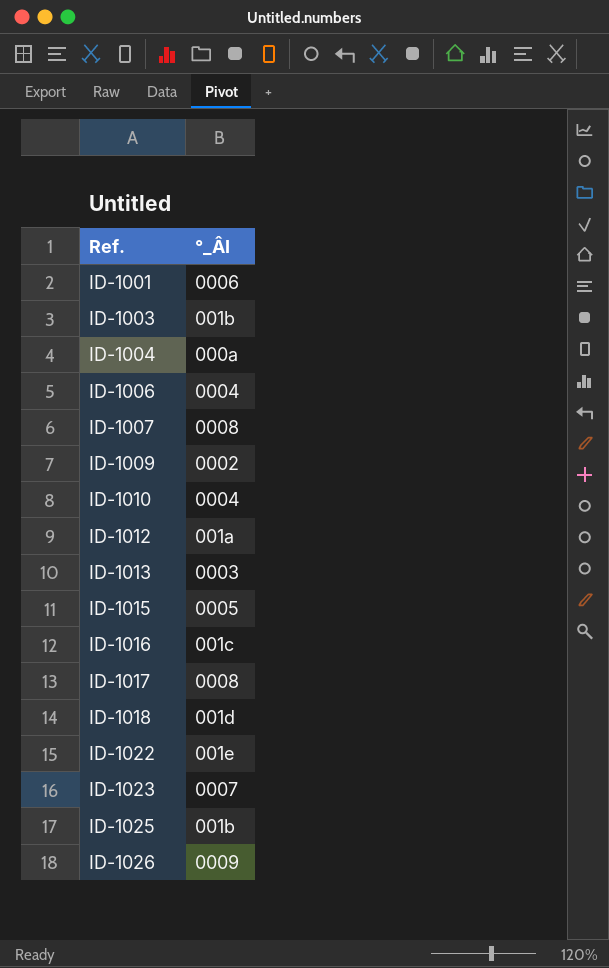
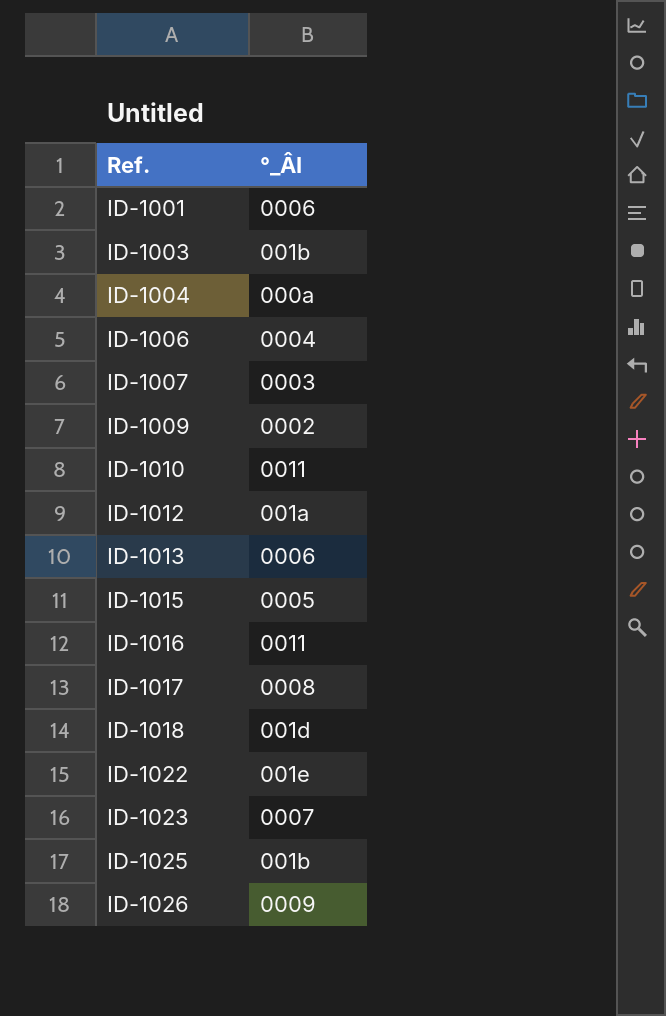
ID-1007 | °_ÂI: 0008 -> 0003
ID-1010 | °_ÂI: 0004 -> 0011
ID-1013 | °_ÂI: 0003 -> 0006
ID-1016 | °_ÂI: 001c -> 0011

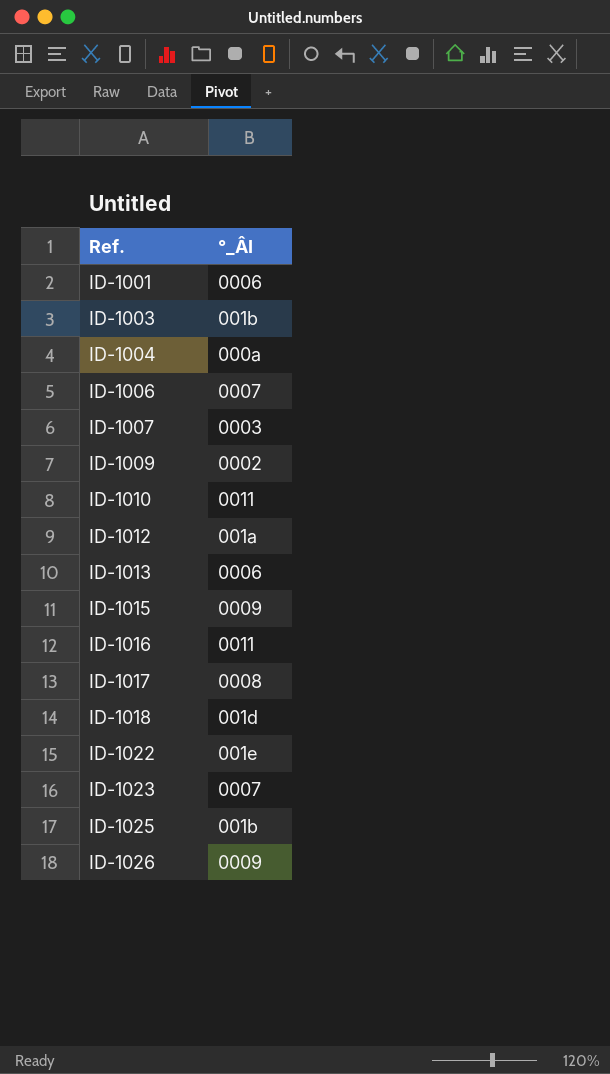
ID-1006 | °_ÂI: 0004 -> 0007
ID-1015 | °_ÂI: 0005 -> 0009

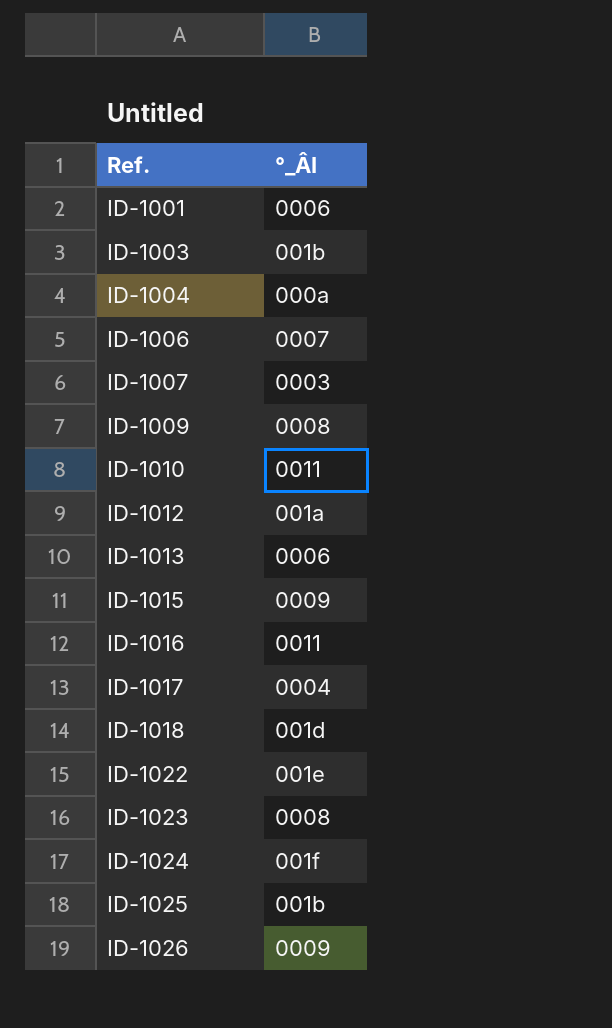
ID-1009 | °_ÂI: 0002 -> 0008
ID-1017 | °_ÂI: 0008 -> 0004
ID-1023 | °_ÂI: 0007 -> 0008
row ID-1024: none -> 001f

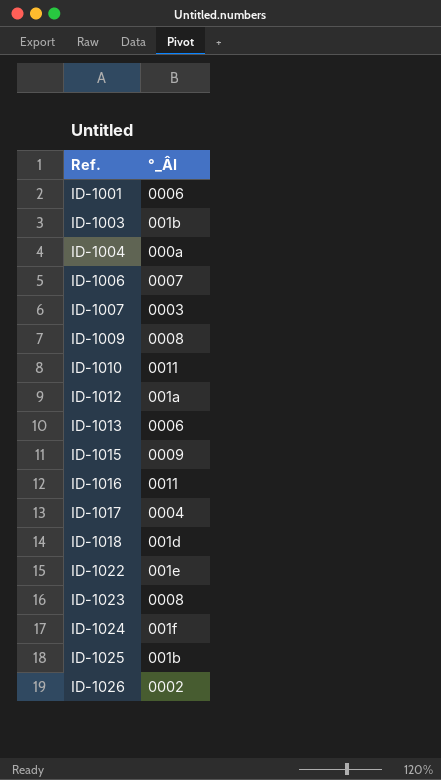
ID-1026 | °_ÂI: 0009 -> 0002

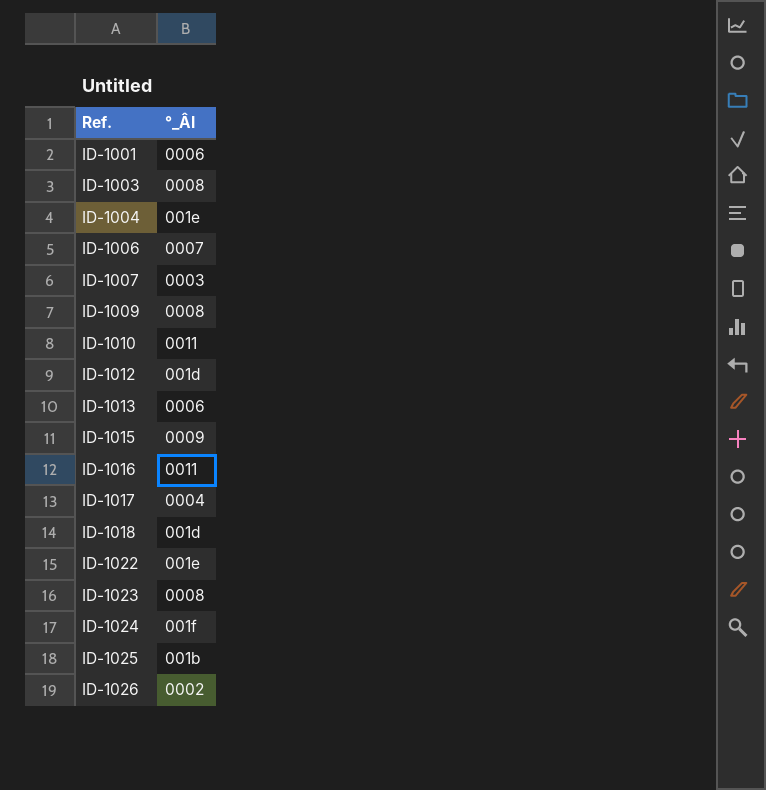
ID-1003 | °_ÂI: 001b -> 0008
ID-1004 | °_ÂI: 000a -> 001e
ID-1012 | °_ÂI: 001a -> 001d

